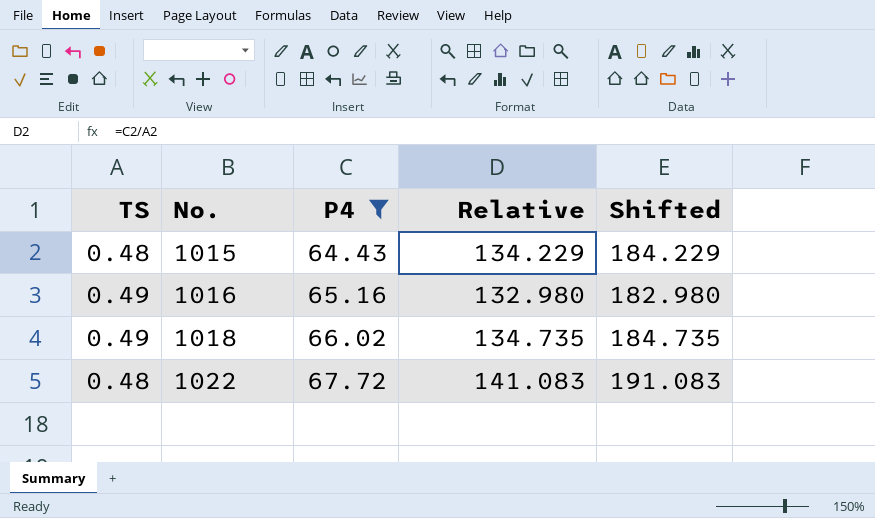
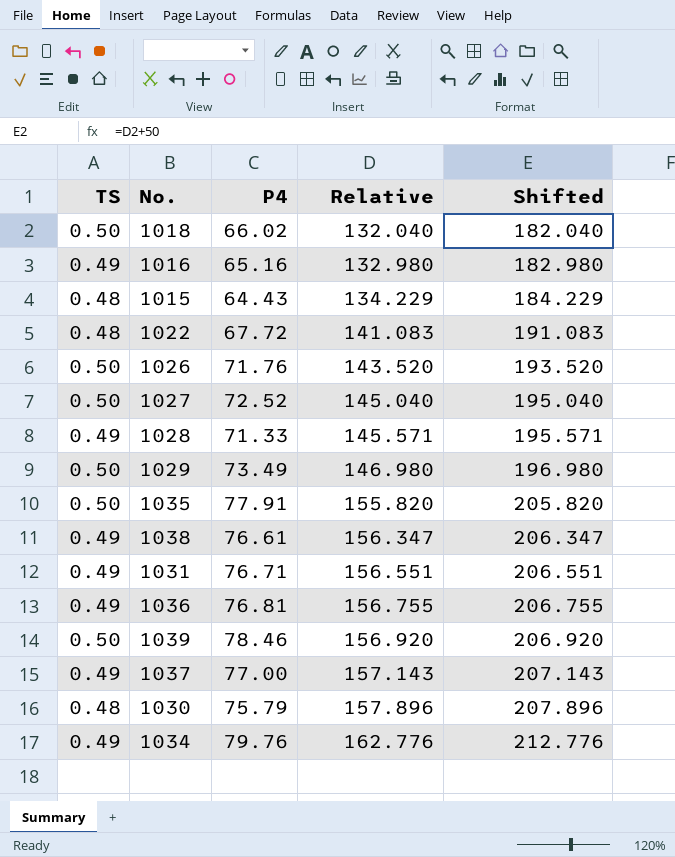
filter: P4 <= 67.72 -> none
row order: No. ascending -> Relative ascending
1018 | TS: 0.49 -> 0.50
1018 | Relative: 134.735 -> 132.040
1018 | Shifted: 184.735 -> 182.040

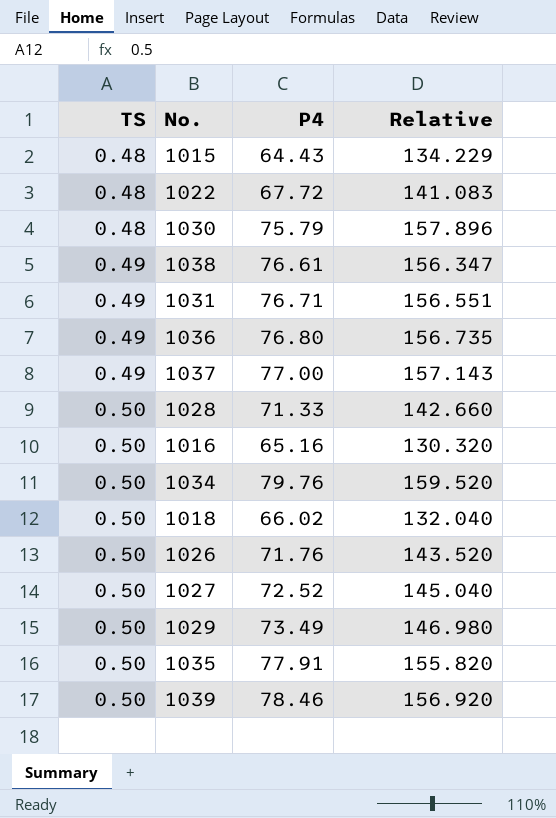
row order: Relative ascending -> TS ascending
column Shifted | formula: [Relative] + 50 -> none
1036 | P4: 76.81 -> 76.80
1036 | Relative: 156.755 -> 156.735
1028 | TS: 0.49 -> 0.50
1028 | Relative: 145.571 -> 142.660
1016 | TS: 0.49 -> 0.50
1016 | Relative: 132.980 -> 130.320
1034 | TS: 0.49 -> 0.50
1034 | Relative: 162.776 -> 159.520

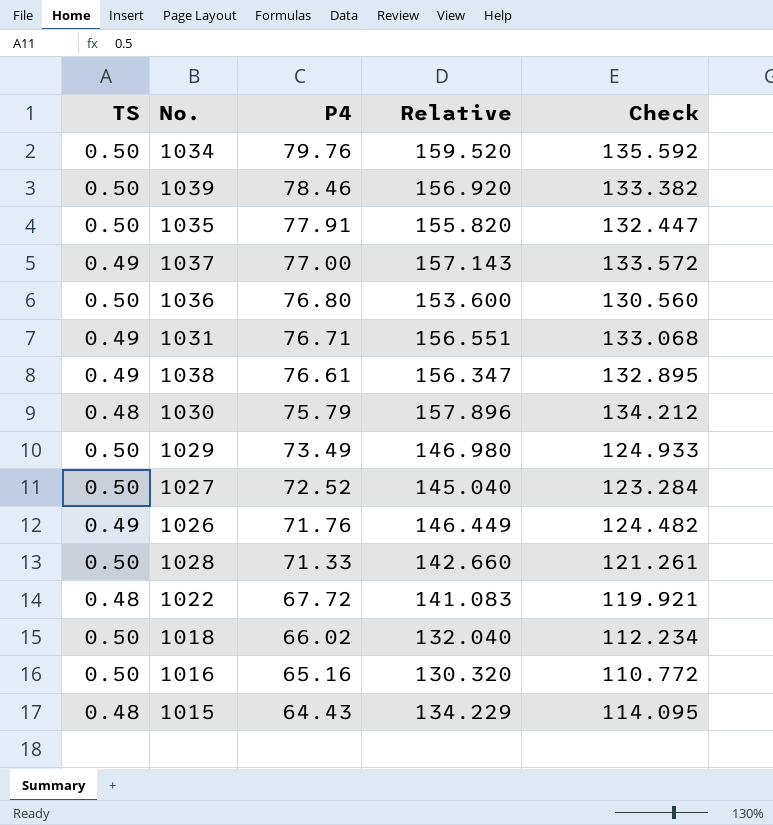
row order: TS ascending -> P4 descending
column Check | formula: none -> [Relative] * 0.85
1036 | TS: 0.49 -> 0.50
1036 | Relative: 156.735 -> 153.600
1026 | TS: 0.50 -> 0.49
1026 | Relative: 143.520 -> 146.449

